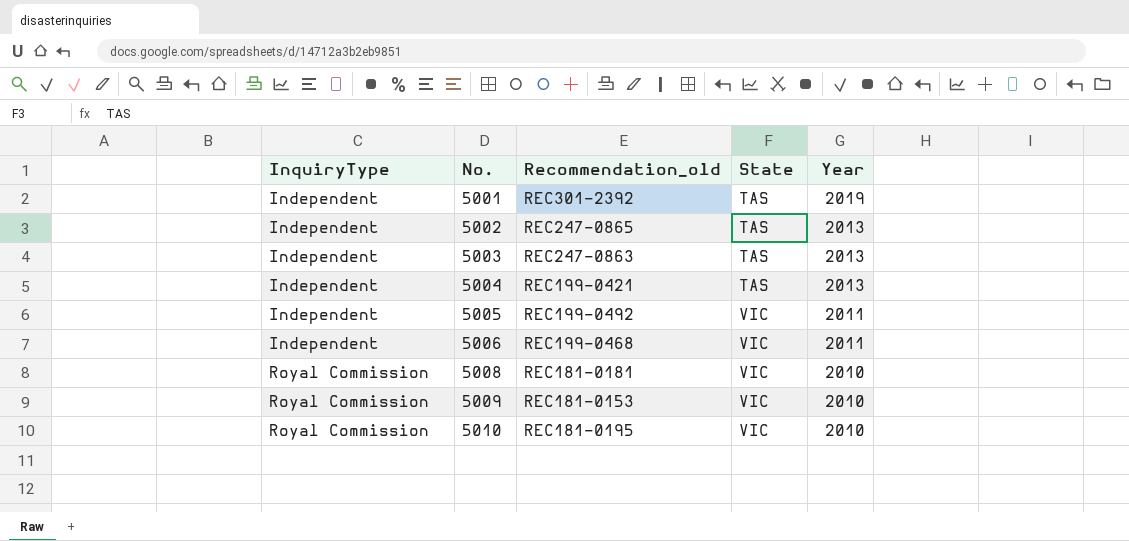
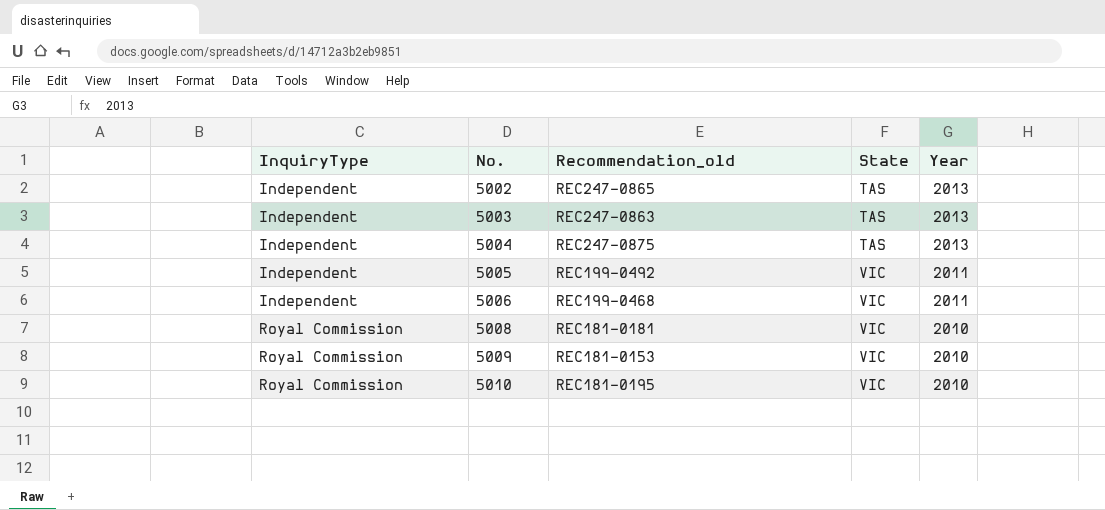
row 5001: Independent | REC301-2392 | TAS | 2019 -> none
5004 | Recommendation_old: REC199-0421 -> REC247-0875

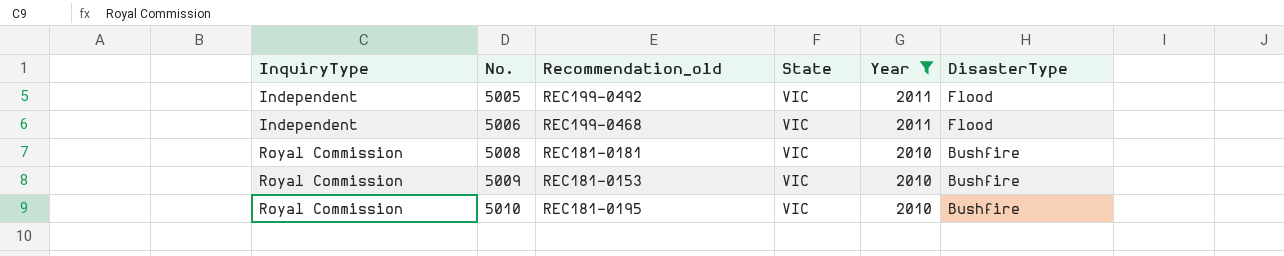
filter: none -> Year != 2013
column DisasterType | position: none -> 6

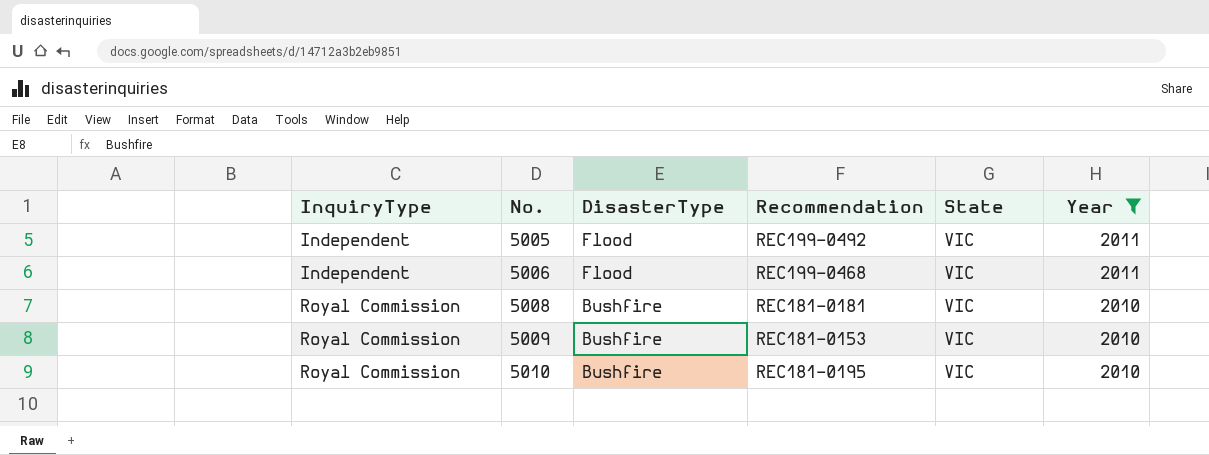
column DisasterType | position: 6 -> 3
column name: Recommendation_old -> Recommendation

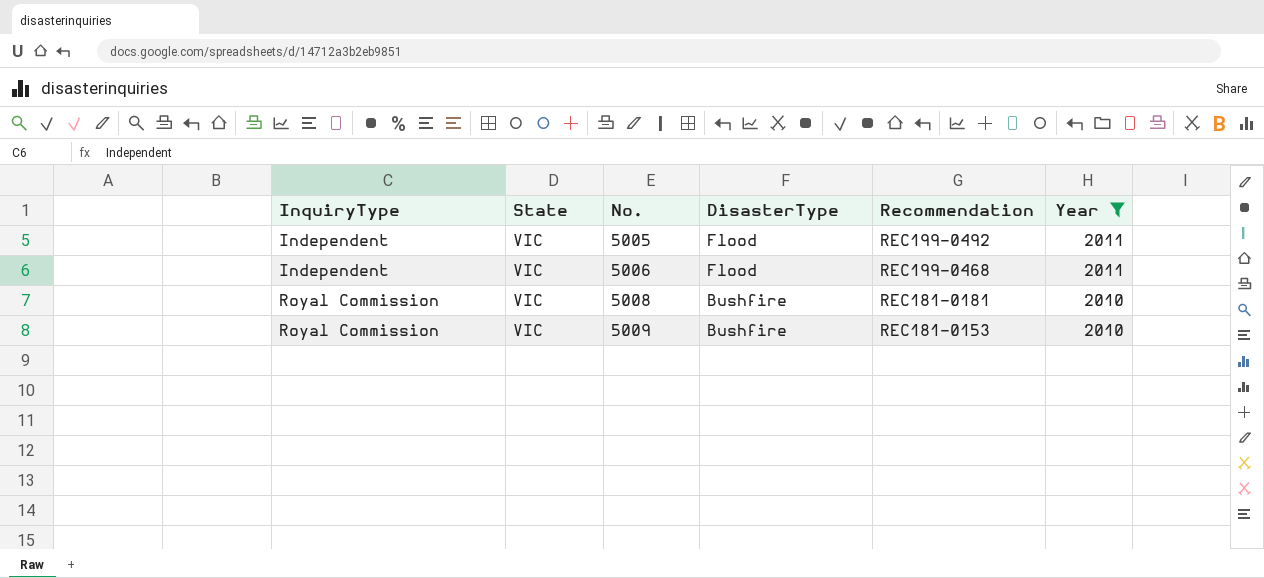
column State | position: 5 -> 2
row 5010: Royal Commission | Bushfire | REC181-0195 | VIC | 2010 -> none

